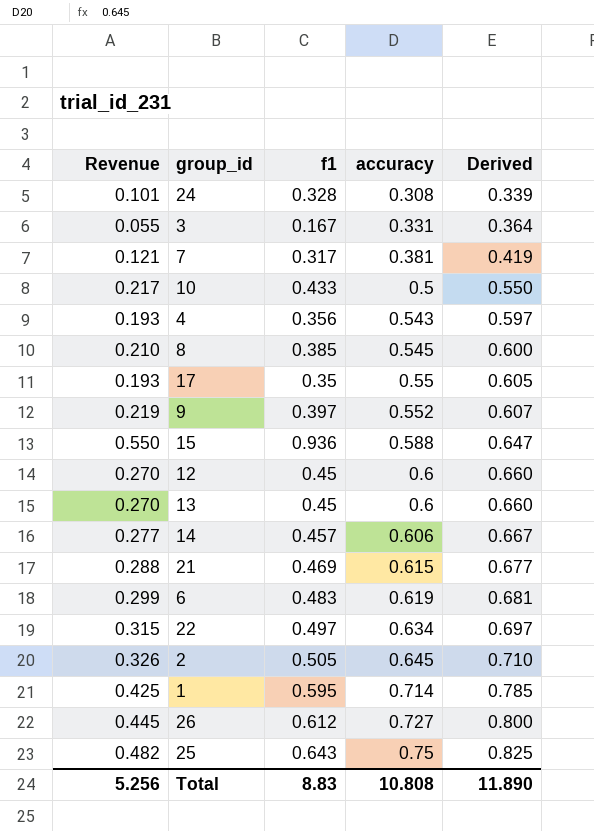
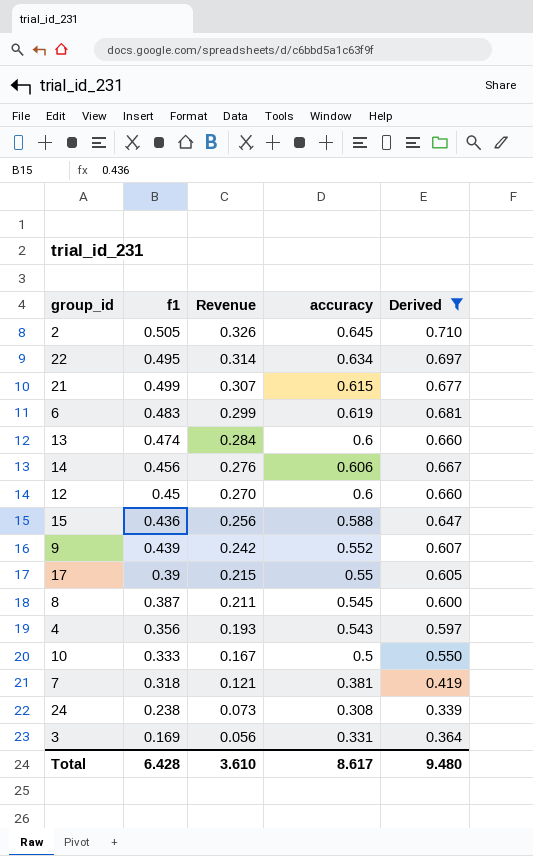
filter: none -> Derived <= 0.710
row order: accuracy ascending -> Revenue descending
column Revenue | position: 1 -> 3
22 | f1: 0.497 -> 0.495
22 | Revenue: 0.315 -> 0.314
21 | f1: 0.469 -> 0.499
21 | Revenue: 0.288 -> 0.307
13 | f1: 0.45 -> 0.474
13 | Revenue: 0.270 -> 0.284
14 | f1: 0.457 -> 0.456
14 | Revenue: 0.277 -> 0.276
15 | f1: 0.936 -> 0.436
15 | Revenue: 0.550 -> 0.256
9 | f1: 0.397 -> 0.439
9 | Revenue: 0.219 -> 0.242
17 | f1: 0.35 -> 0.39
17 | Revenue: 0.193 -> 0.215
8 | f1: 0.385 -> 0.387
8 | Revenue: 0.210 -> 0.211
10 | f1: 0.433 -> 0.333
10 | Revenue: 0.217 -> 0.167
7 | f1: 0.317 -> 0.318
24 | f1: 0.328 -> 0.238
24 | Revenue: 0.101 -> 0.073
3 | f1: 0.167 -> 0.169
3 | Revenue: 0.055 -> 0.056
Total | f1: 8.83 -> 6.428
Total | Revenue: 5.256 -> 3.610
Total | accuracy: 10.808 -> 8.617
Total | Derived: 11.890 -> 9.480

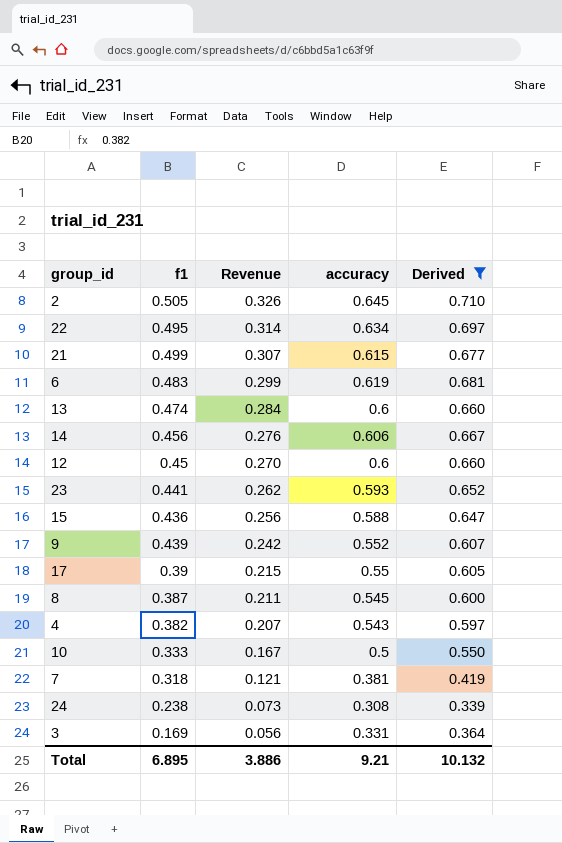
row 23: none -> 0.441 | 0.262 | 0.593 | 0.652
4 | f1: 0.356 -> 0.382
4 | Revenue: 0.193 -> 0.207
Total | f1: 6.428 -> 6.895
Total | Revenue: 3.610 -> 3.886
Total | accuracy: 8.617 -> 9.21
Total | Derived: 9.480 -> 10.132

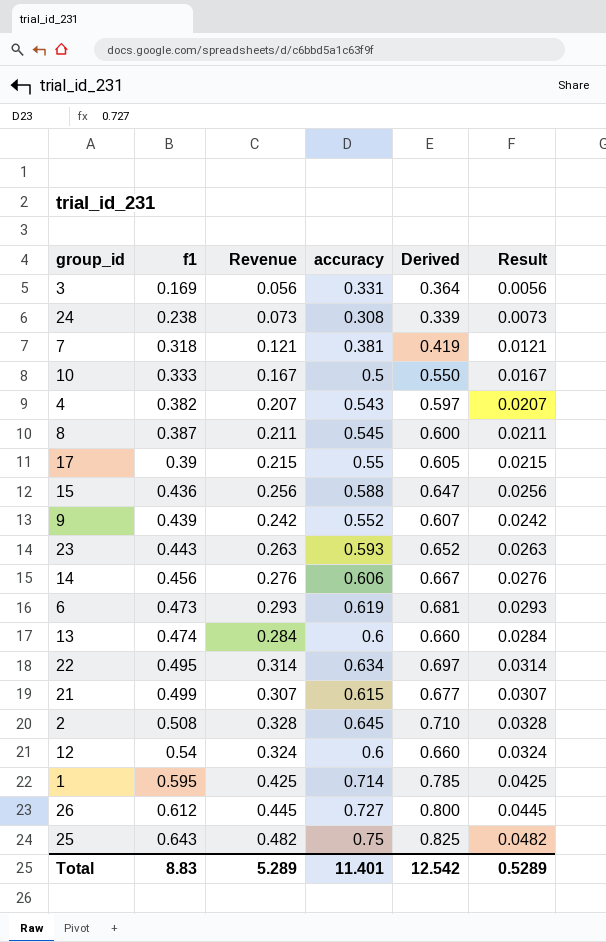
filter: Derived <= 0.710 -> none
row order: Revenue descending -> f1 ascending
column Result | formula: none -> [Revenue] * 0.1
23 | f1: 0.441 -> 0.443
23 | Revenue: 0.262 -> 0.263
6 | f1: 0.483 -> 0.473
6 | Revenue: 0.299 -> 0.293
2 | f1: 0.505 -> 0.508
2 | Revenue: 0.326 -> 0.328
12 | f1: 0.45 -> 0.54
12 | Revenue: 0.270 -> 0.324
Total | f1: 6.895 -> 8.83
Total | Revenue: 3.886 -> 5.289
Total | accuracy: 9.21 -> 11.401
Total | Derived: 10.132 -> 12.542

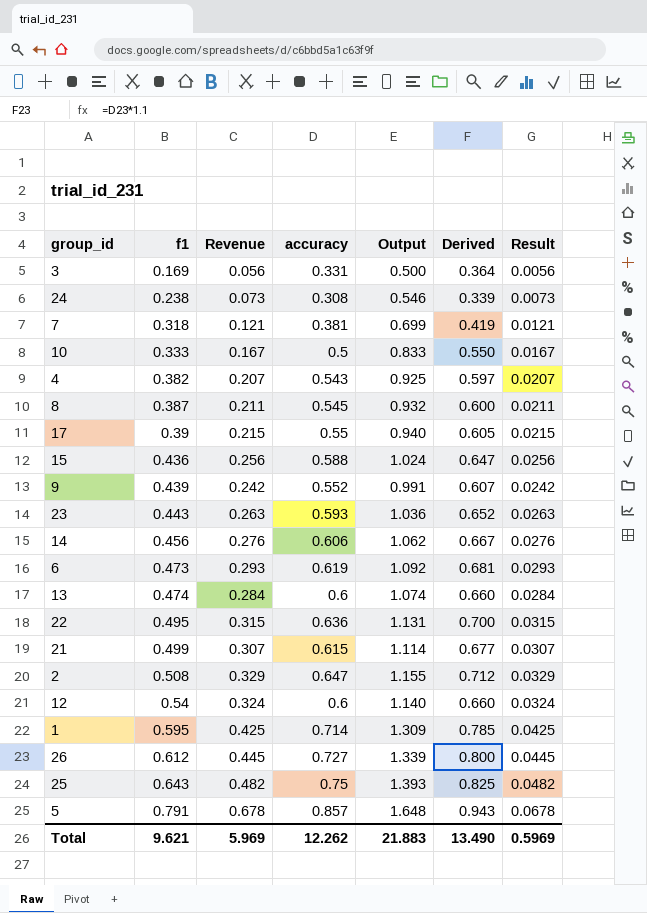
column Output | formula: none -> [f1] + [accuracy]
22 | Revenue: 0.314 -> 0.315
22 | accuracy: 0.634 -> 0.636
22 | Derived: 0.697 -> 0.700
22 | Result: 0.0314 -> 0.0315
2 | Revenue: 0.328 -> 0.329
2 | accuracy: 0.645 -> 0.647
2 | Derived: 0.710 -> 0.712
2 | Result: 0.0328 -> 0.0329
row 5: none -> 0.791 | 0.678 | 0.857 | 1.648 | 0.943 | 0.0678
Total | f1: 8.83 -> 9.621
Total | Revenue: 5.289 -> 5.969
Total | accuracy: 11.401 -> 12.262
Total | Derived: 12.542 -> 13.490
Total | Result: 0.5289 -> 0.5969

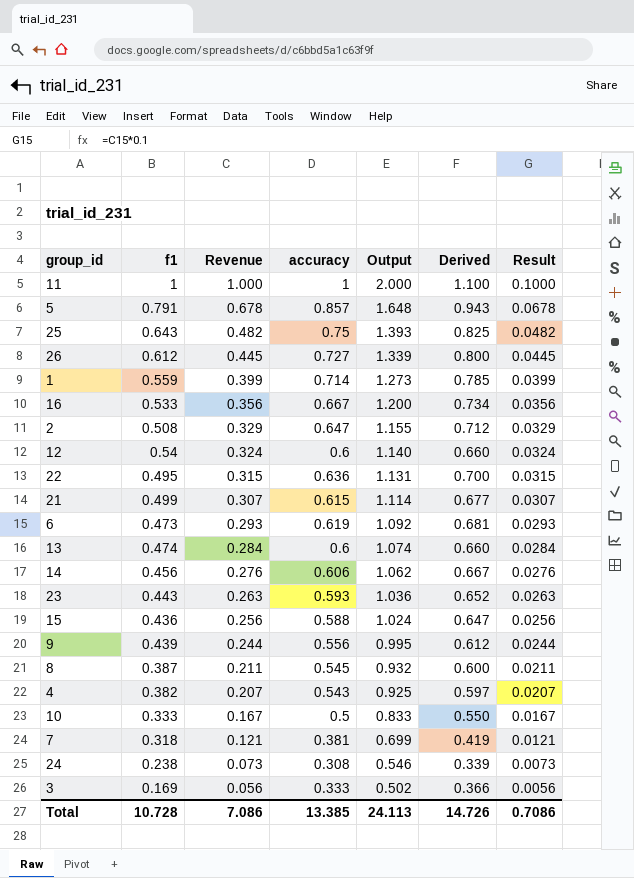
row order: f1 ascending -> Revenue descending
row 17: 0.39 | 0.215 | 0.55 | 0.940 | 0.605 | 0.0215 -> none
row 11: none -> 1 | 1.000 | 1 | 2.000 | 1.100 | 0.1000
1 | f1: 0.595 -> 0.559
1 | Revenue: 0.425 -> 0.399
1 | Output: 1.309 -> 1.273
1 | Result: 0.0425 -> 0.0399
row 16: none -> 0.533 | 0.356 | 0.667 | 1.200 | 0.734 | 0.0356
9 | Revenue: 0.242 -> 0.244
9 | accuracy: 0.552 -> 0.556
9 | Output: 0.991 -> 0.995
9 | Derived: 0.607 -> 0.612
9 | Result: 0.0242 -> 0.0244
3 | accuracy: 0.331 -> 0.333
3 | Output: 0.500 -> 0.502
3 | Derived: 0.364 -> 0.366
Total | f1: 9.621 -> 10.728
Total | Revenue: 5.969 -> 7.086
Total | accuracy: 12.262 -> 13.385
Total | Output: 21.883 -> 24.113
Total | Derived: 13.490 -> 14.726
Total | Result: 0.5969 -> 0.7086

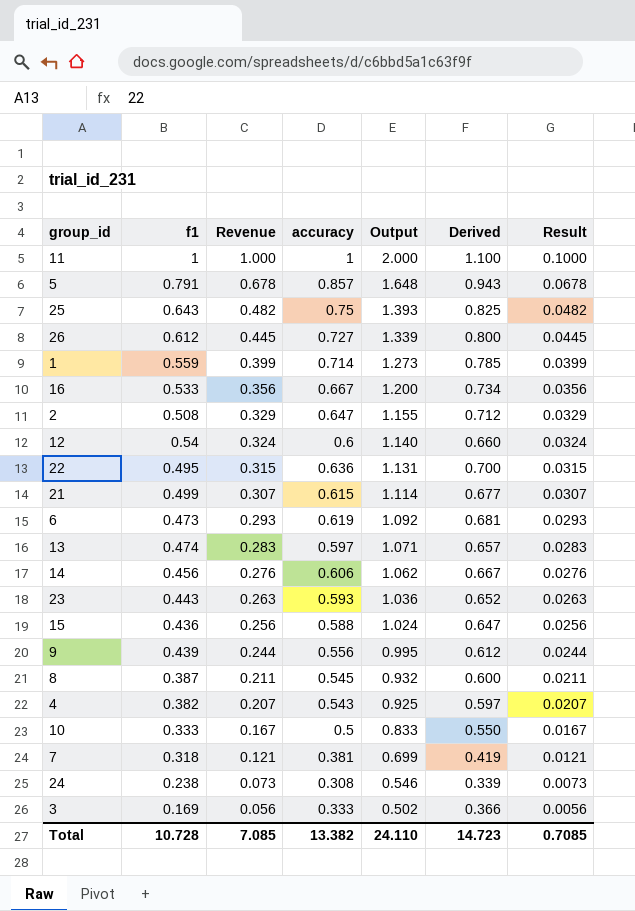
13 | Revenue: 0.284 -> 0.283
13 | accuracy: 0.6 -> 0.597
13 | Output: 1.074 -> 1.071
13 | Derived: 0.660 -> 0.657
13 | Result: 0.0284 -> 0.0283
Total | Revenue: 7.086 -> 7.085
Total | accuracy: 13.385 -> 13.382
Total | Output: 24.113 -> 24.110
Total | Derived: 14.726 -> 14.723
Total | Result: 0.7086 -> 0.7085

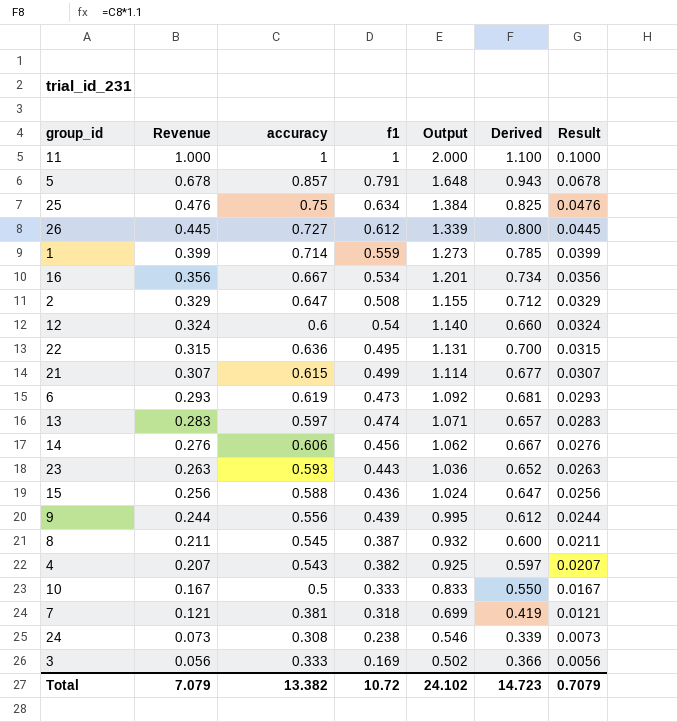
column f1 | position: 2 -> 4
25 | Revenue: 0.482 -> 0.476
25 | f1: 0.643 -> 0.634
25 | Output: 1.393 -> 1.384
25 | Result: 0.0482 -> 0.0476
16 | f1: 0.533 -> 0.534
16 | Output: 1.200 -> 1.201
Total | Revenue: 7.085 -> 7.079
Total | f1: 10.728 -> 10.72
Total | Output: 24.110 -> 24.102
Total | Result: 0.7085 -> 0.7079

